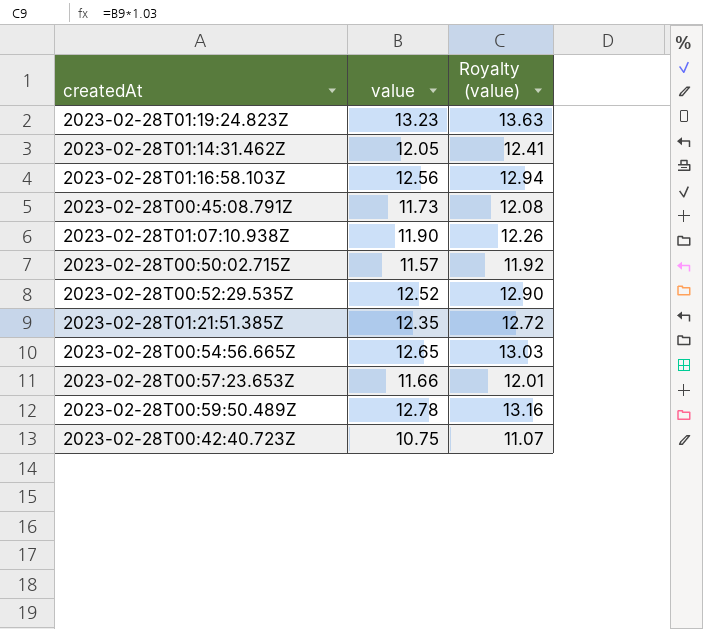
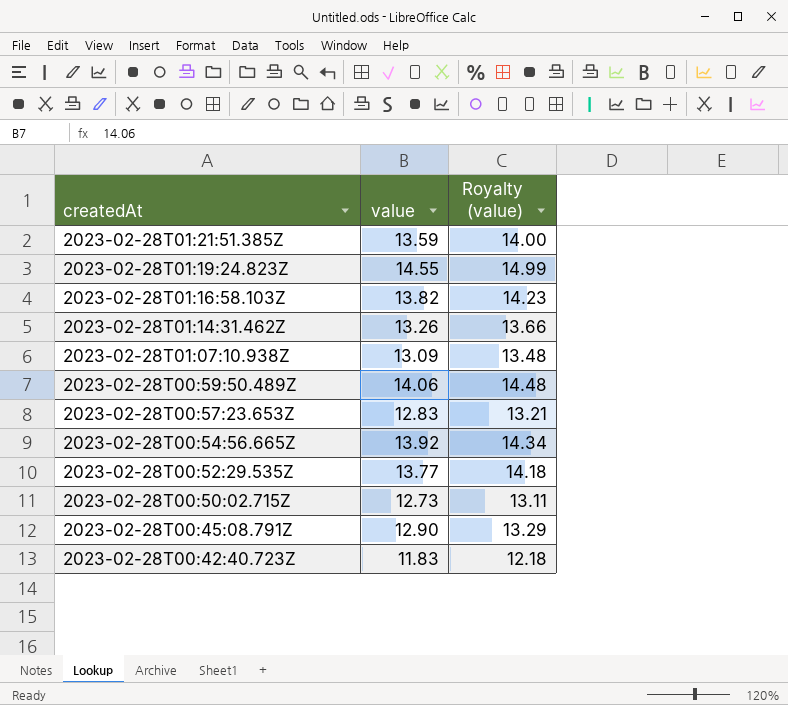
row order: none -> createdAt descending
2023-02-28T01:21:51.385Z | value: 12.35 -> 13.59
2023-02-28T01:21:51.385Z | Royalty (value): 12.72 -> 14.00
2023-02-28T01:19:24.823Z | value: 13.23 -> 14.55
2023-02-28T01:19:24.823Z | Royalty (value): 13.63 -> 14.99
2023-02-28T01:16:58.103Z | value: 12.56 -> 13.82
2023-02-28T01:16:58.103Z | Royalty (value): 12.94 -> 14.23
2023-02-28T01:14:31.462Z | value: 12.05 -> 13.26
2023-02-28T01:14:31.462Z | Royalty (value): 12.41 -> 13.66
2023-02-28T01:07:10.938Z | value: 11.90 -> 13.09
2023-02-28T01:07:10.938Z | Royalty (value): 12.26 -> 13.48
2023-02-28T00:59:50.489Z | value: 12.78 -> 14.06
2023-02-28T00:59:50.489Z | Royalty (value): 13.16 -> 14.48
2023-02-28T00:57:23.653Z | value: 11.66 -> 12.83
2023-02-28T00:57:23.653Z | Royalty (value): 12.01 -> 13.21
2023-02-28T00:54:56.665Z | value: 12.65 -> 13.92
2023-02-28T00:54:56.665Z | Royalty (value): 13.03 -> 14.34
2023-02-28T00:52:29.535Z | value: 12.52 -> 13.77
2023-02-28T00:52:29.535Z | Royalty (value): 12.90 -> 14.18
2023-02-28T00:50:02.715Z | value: 11.57 -> 12.73
2023-02-28T00:50:02.715Z | Royalty (value): 11.92 -> 13.11
2023-02-28T00:45:08.791Z | value: 11.73 -> 12.90
2023-02-28T00:45:08.791Z | Royalty (value): 12.08 -> 13.29
2023-02-28T00:42:40.723Z | value: 10.75 -> 11.83
2023-02-28T00:42:40.723Z | Royalty (value): 11.07 -> 12.18

